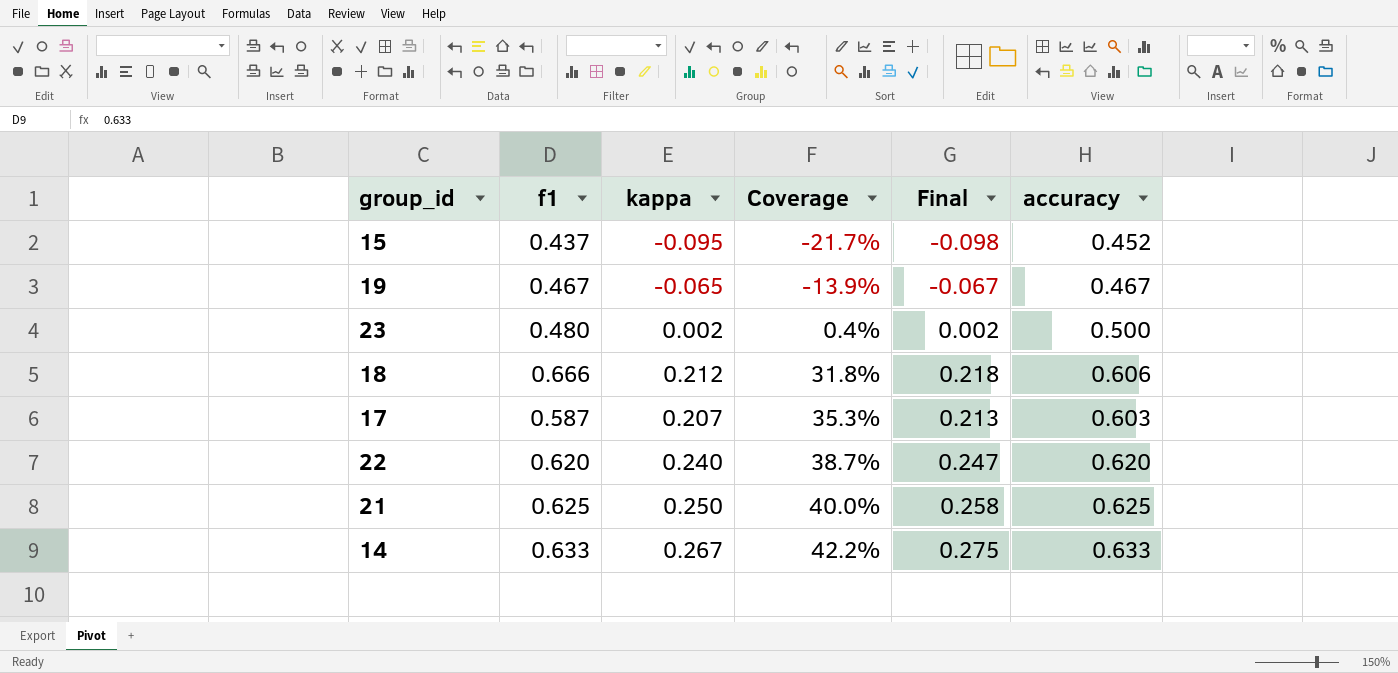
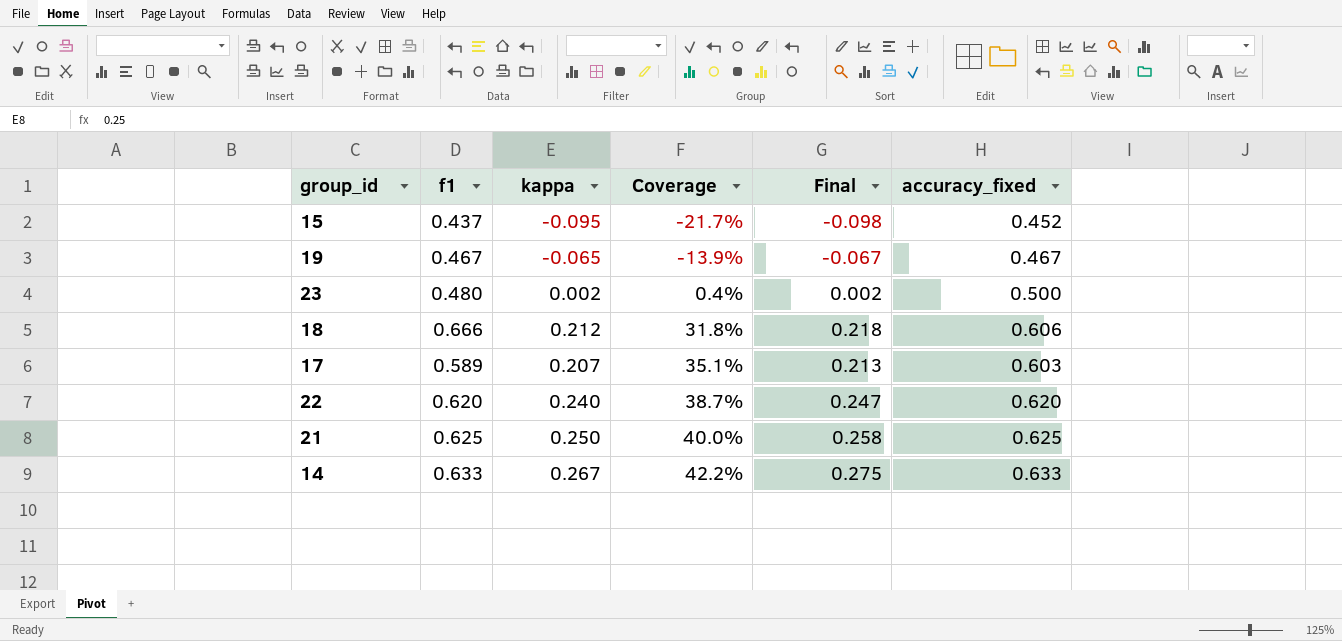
column name: accuracy -> accuracy_fixed
17 | f1: 0.587 -> 0.589
17 | Coverage: 35.3% -> 35.1%

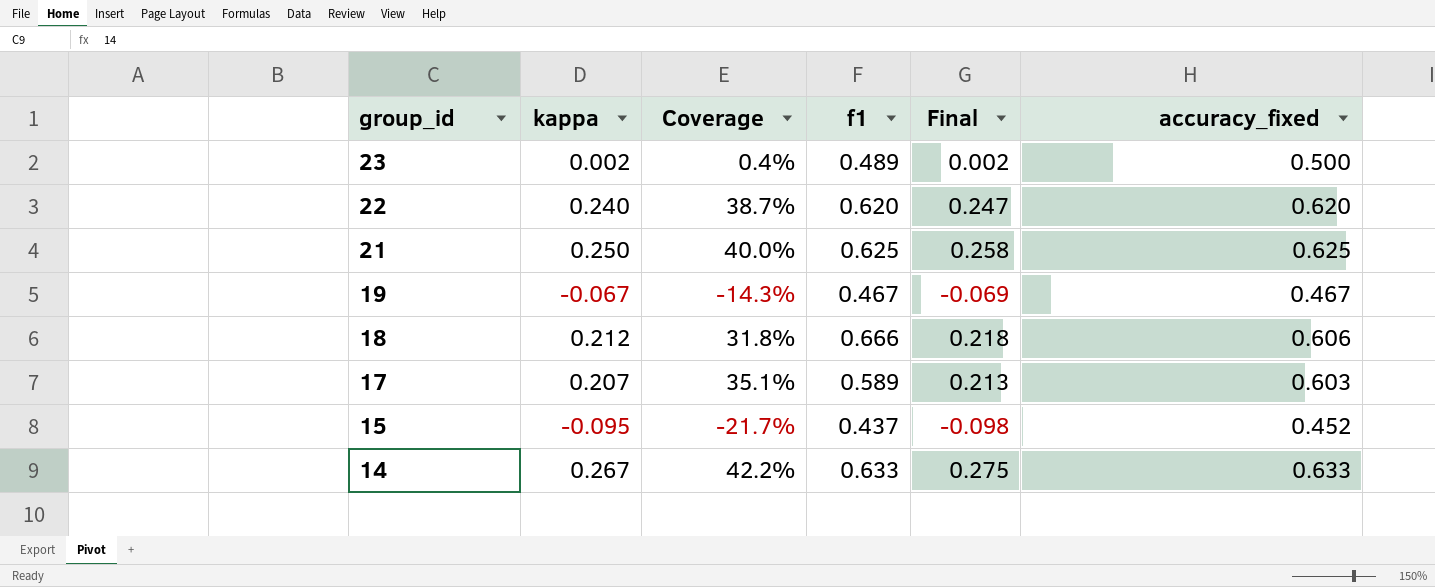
row order: Coverage ascending -> group_id descending
column f1 | position: 2 -> 4
23 | f1: 0.480 -> 0.489
19 | kappa: -0.065 -> -0.067
19 | Coverage: -13.9% -> -14.3%
19 | Final: -0.067 -> -0.069

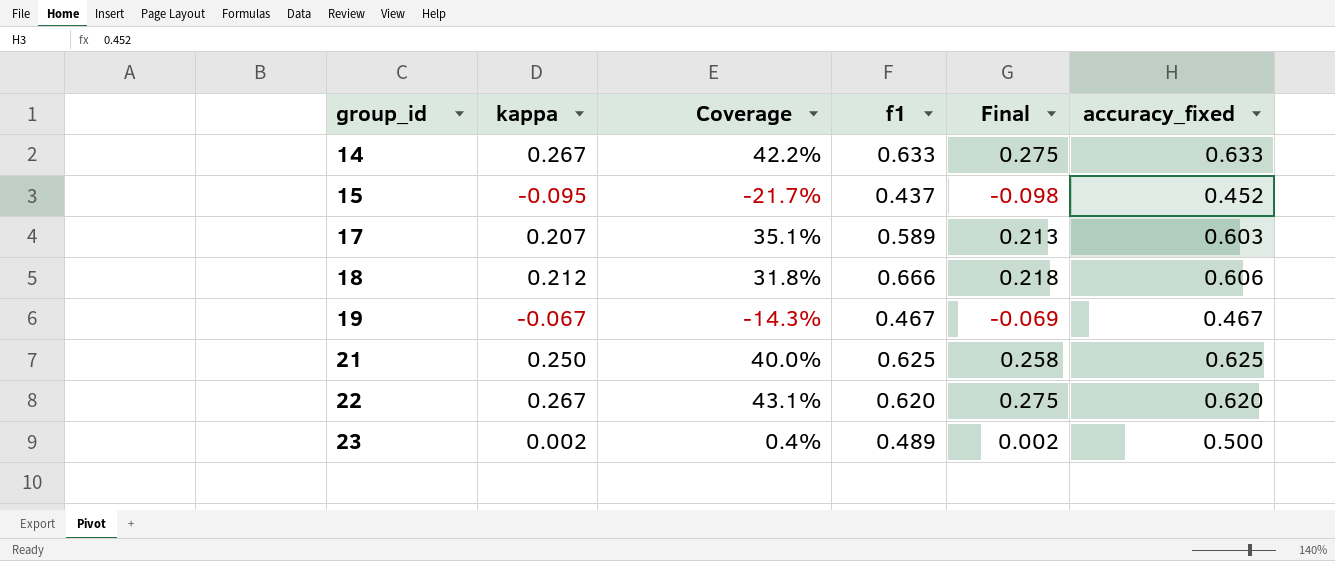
row order: group_id descending -> group_id ascending
22 | kappa: 0.240 -> 0.267
22 | Coverage: 38.7% -> 43.1%
22 | Final: 0.247 -> 0.275

